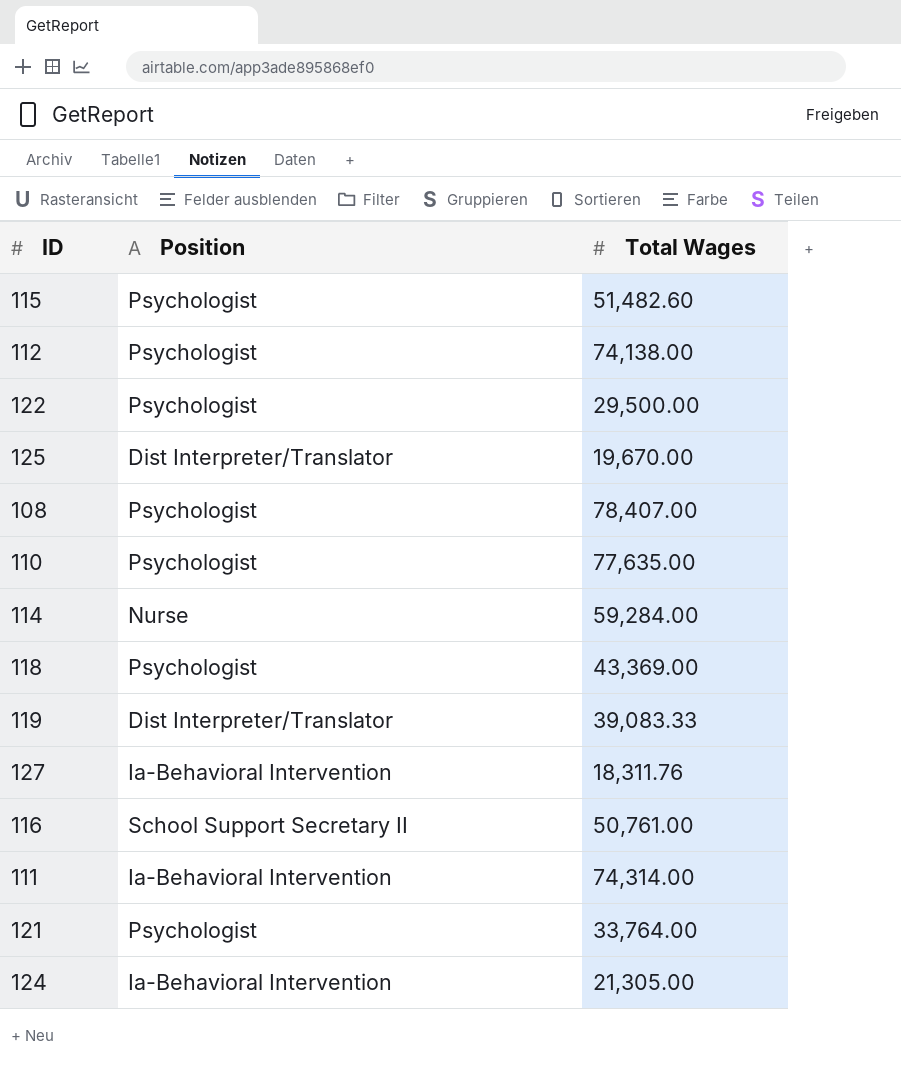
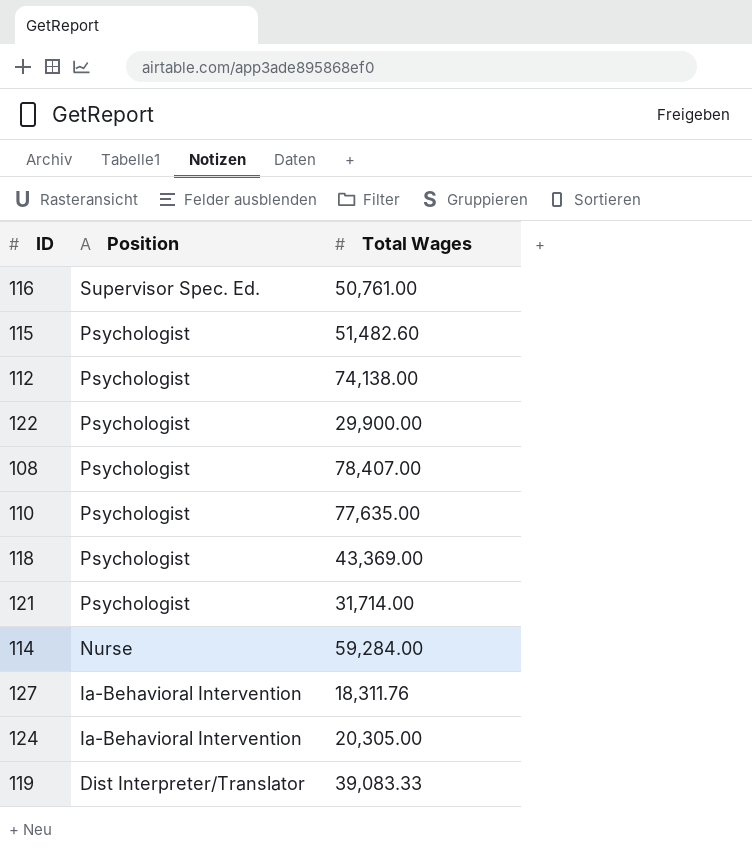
row order: none -> Position descending
row 125: Dist Interpreter/Translator | 19,670.00 -> none
row 111: Ia-Behavioral Intervention | 74,314.00 -> none
116 | Position: School Support Secretary II -> Supervisor Spec. Ed.
122 | Total Wages: 29,500.00 -> 29,900.00
121 | Total Wages: 33,764.00 -> 31,714.00
124 | Total Wages: 21,305.00 -> 20,305.00

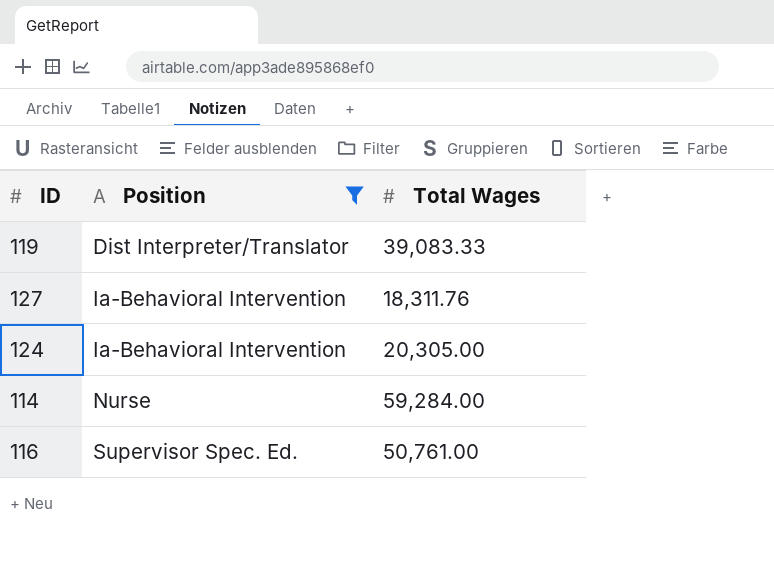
filter: none -> Position != Psychologist
row order: Position descending -> Position ascending

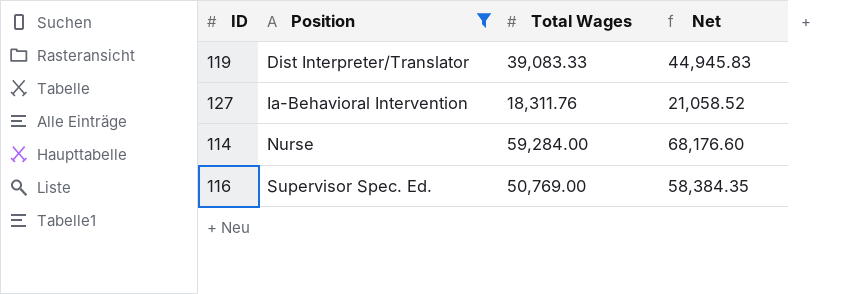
column Net | formula: none -> [Total Wages] * 1.15
row 124: Ia-Behavioral Intervention | 20,305.00 -> none
116 | Total Wages: 50,761.00 -> 50,769.00

